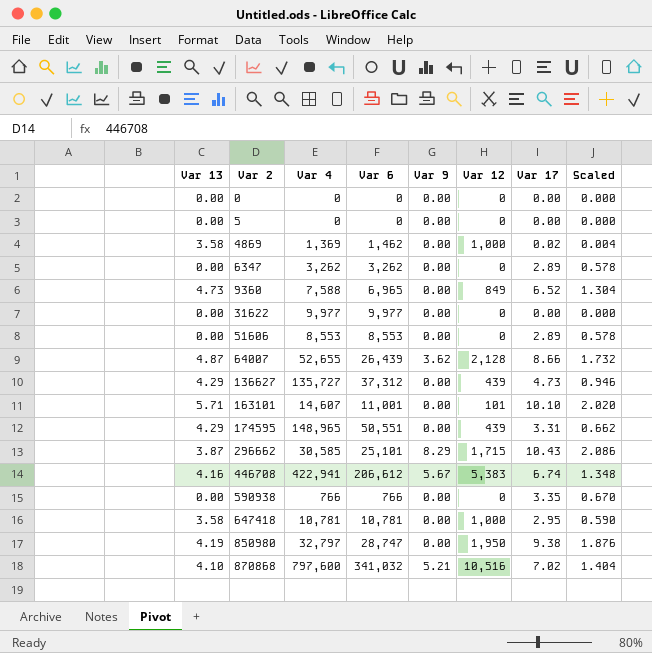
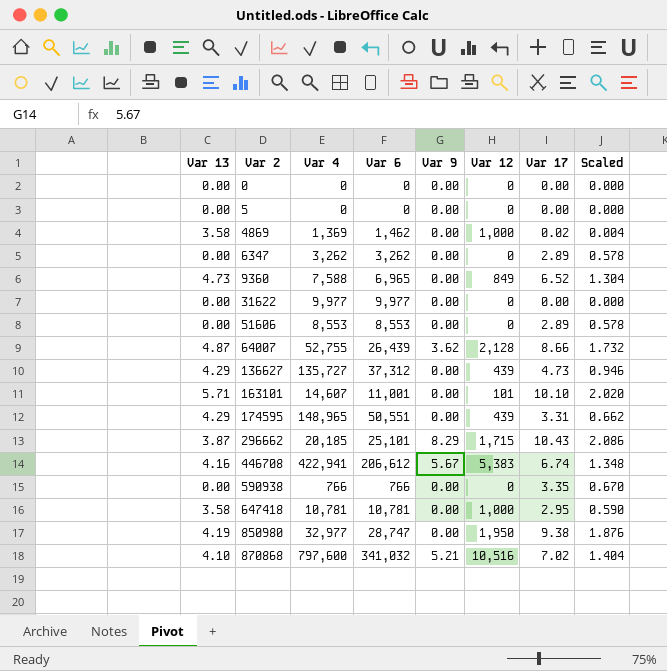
64007 | Var 4: 52,655 -> 52,755
296662 | Var 4: 30,585 -> 20,185
850980 | Var 4: 32,797 -> 32,977

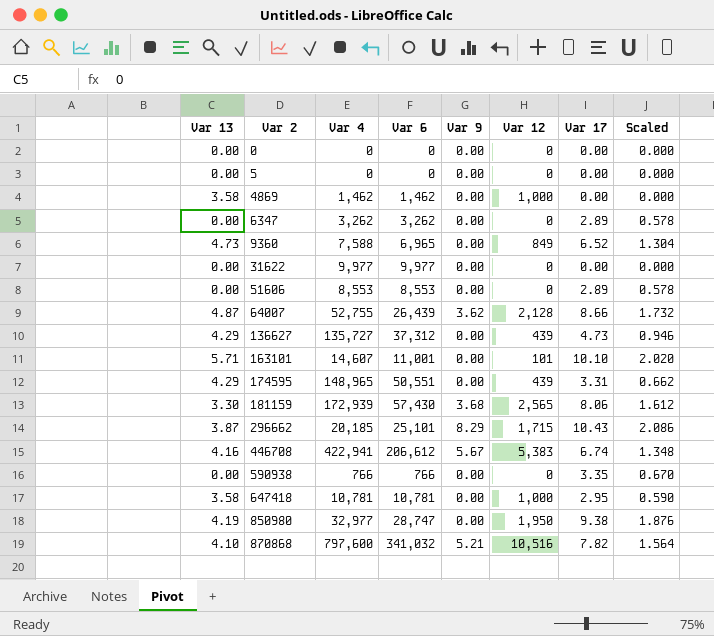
4869 | Var 4: 1,369 -> 1,462
4869 | Var 17: 0.02 -> 0.00
4869 | Scaled: 0.004 -> 0.000
row 181159: none -> 3.30 | 172,939 | 57,430 | 3.68 | 2,565 | 8.06 | 1.612
870868 | Var 17: 7.02 -> 7.82
870868 | Scaled: 1.404 -> 1.564

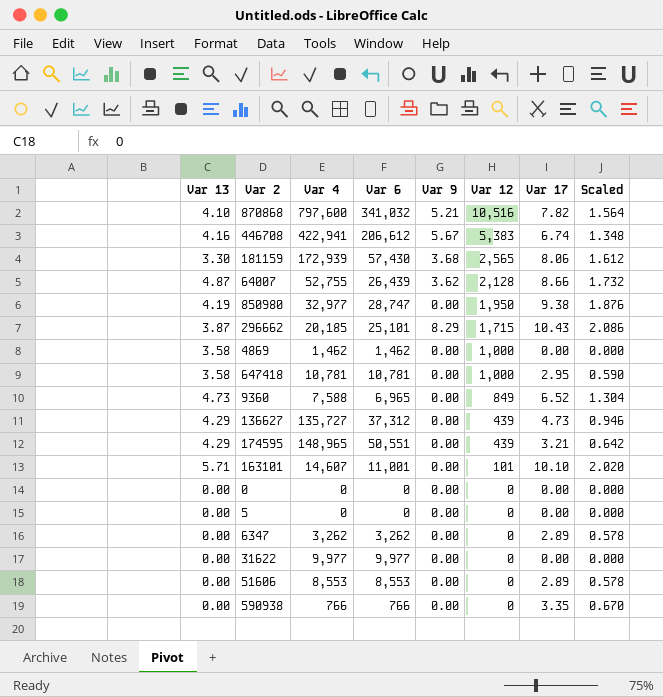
row order: Var 2 ascending -> Var 12 descending
174595 | Var 17: 3.31 -> 3.21
174595 | Scaled: 0.662 -> 0.642

